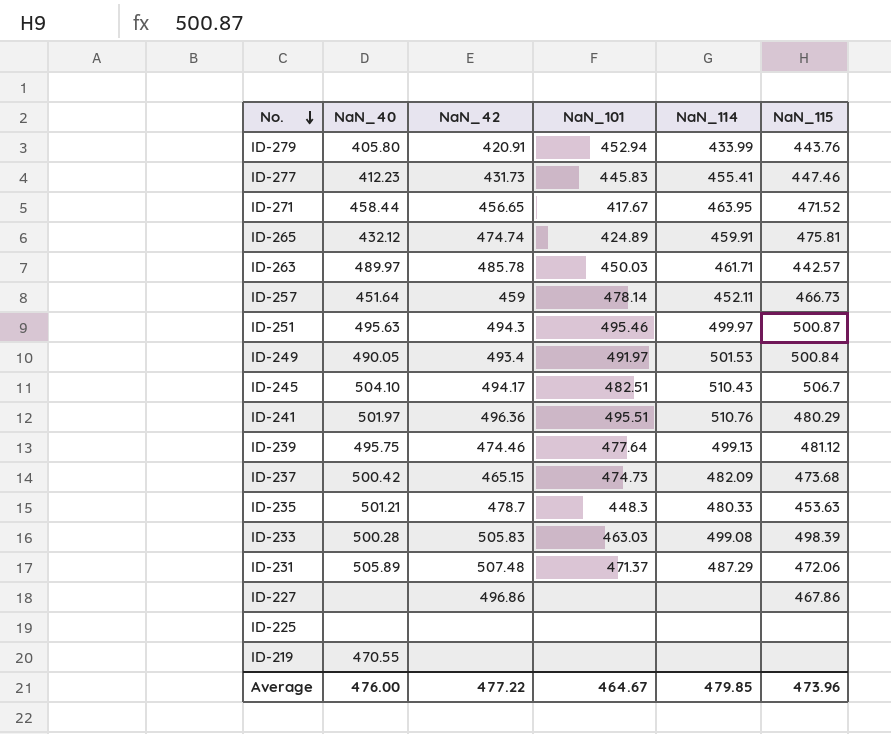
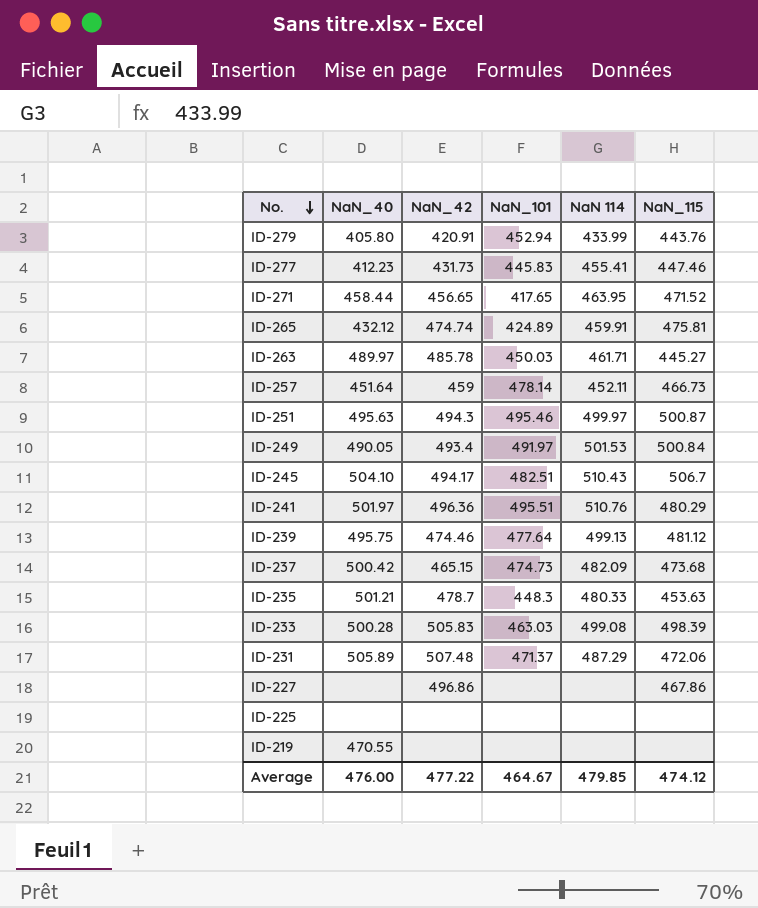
column name: NaN_114 -> NaN 114
ID-271 | NaN_101: 417.67 -> 417.65
ID-263 | NaN_115: 442.57 -> 445.27
Average | NaN_115: 473.96 -> 474.12

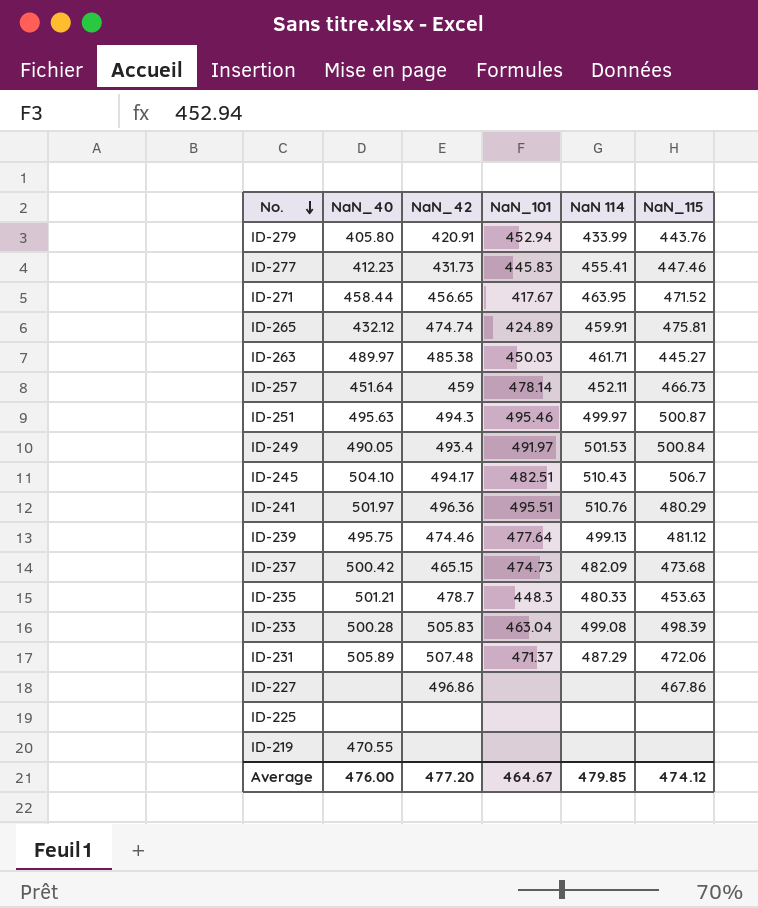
ID-271 | NaN_101: 417.65 -> 417.67
ID-263 | NaN_42: 485.78 -> 485.38
ID-233 | NaN_101: 463.03 -> 463.04
Average | NaN_42: 477.22 -> 477.20

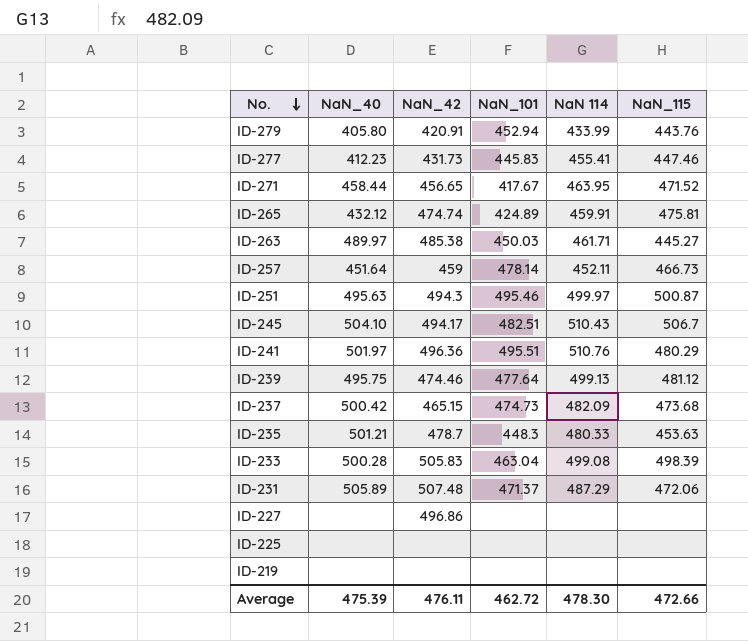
row ID-249: 490.05 | 493.4 | 491.97 | 501.53 | 500.84 -> none
ID-227 | NaN_115: 467.86 -> none
ID-219 | NaN_40: 470.55 -> none
Average | NaN_40: 476.00 -> 475.39
Average | NaN_42: 477.20 -> 476.11
Average | NaN_101: 464.67 -> 462.72
Average | NaN 114: 479.85 -> 478.30
Average | NaN_115: 474.12 -> 472.66

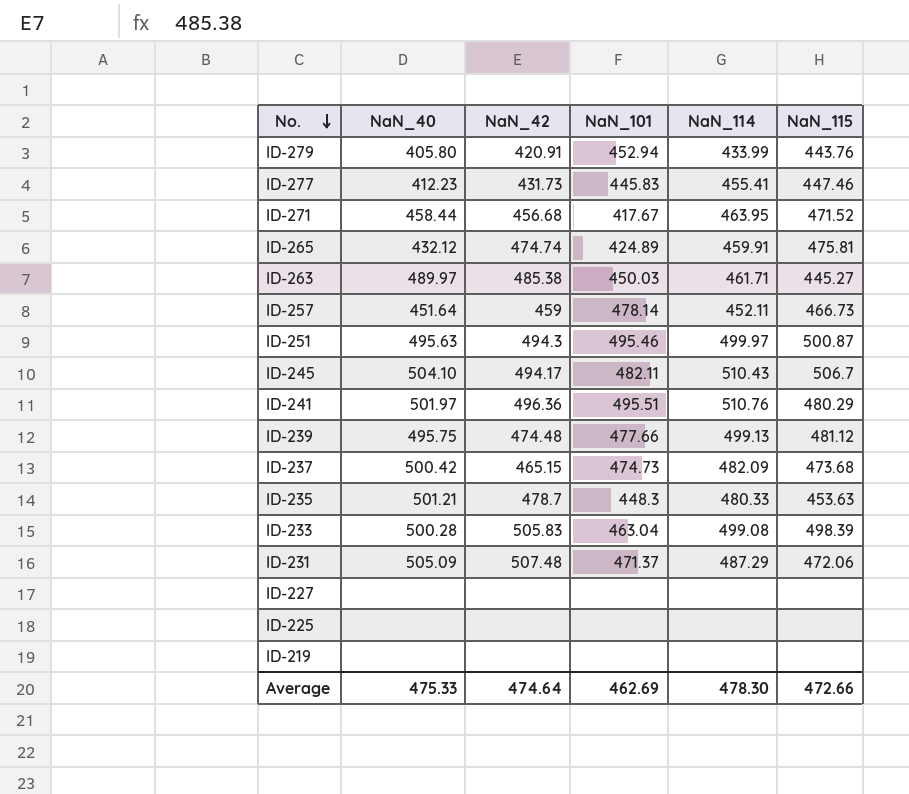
column name: NaN 114 -> NaN_114
ID-271 | NaN_42: 456.65 -> 456.68
ID-245 | NaN_101: 482.51 -> 482.11
ID-239 | NaN_42: 474.46 -> 474.48
ID-239 | NaN_101: 477.64 -> 477.66
ID-231 | NaN_40: 505.89 -> 505.09
ID-227 | NaN_42: 496.86 -> none
Average | NaN_40: 475.39 -> 475.33
Average | NaN_42: 476.11 -> 474.64
Average | NaN_101: 462.72 -> 462.69

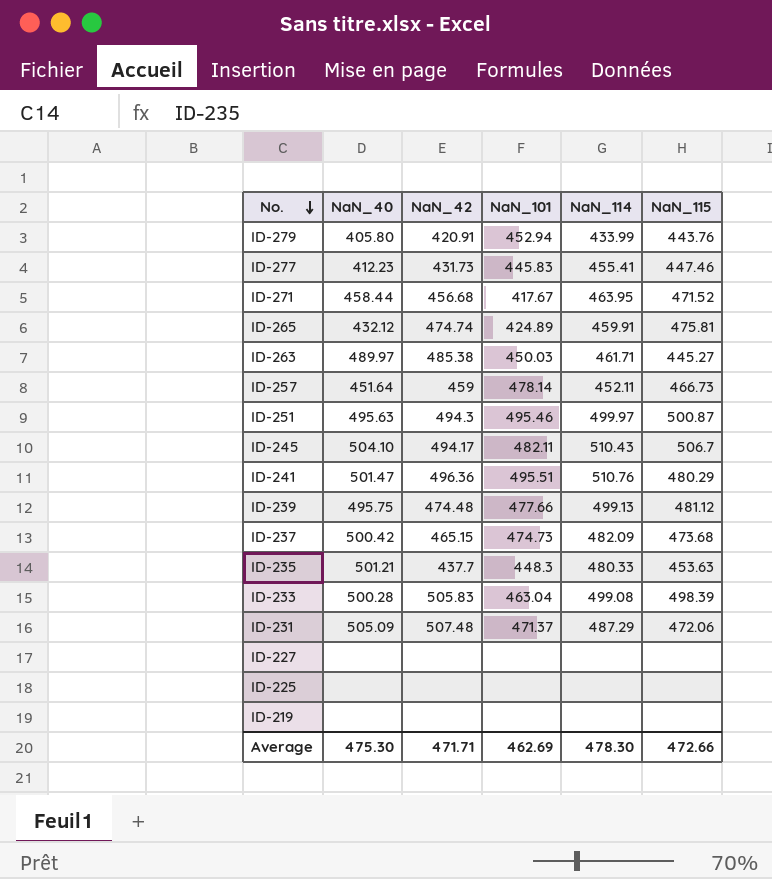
ID-241 | NaN_40: 501.97 -> 501.47
ID-235 | NaN_42: 478.7 -> 437.7
Average | NaN_40: 475.33 -> 475.30
Average | NaN_42: 474.64 -> 471.71

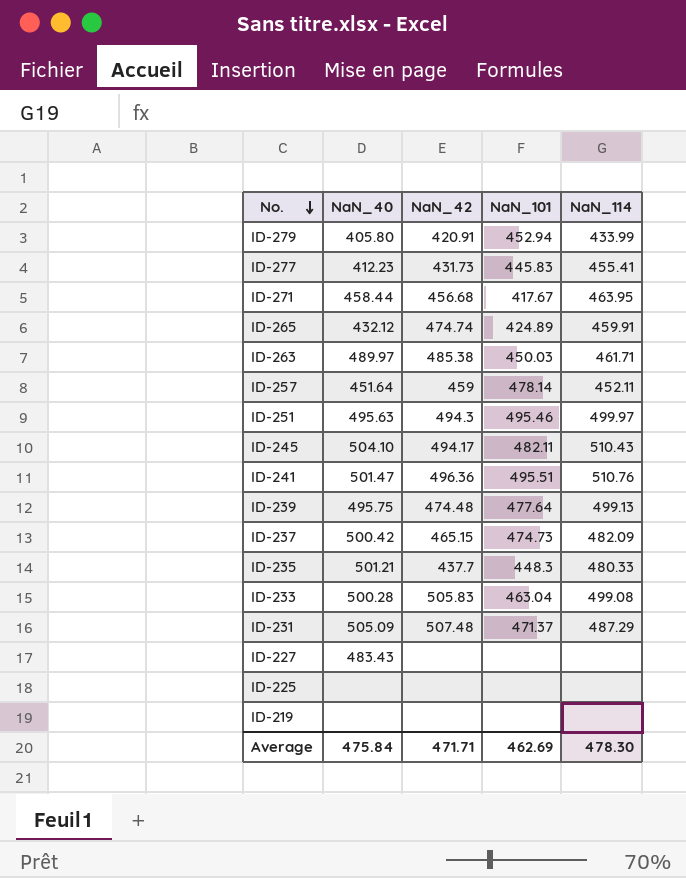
column NaN_115 | position: 6 -> none
ID-239 | NaN_101: 477.66 -> 477.64
ID-227 | NaN_40: none -> 483.43
Average | NaN_40: 475.30 -> 475.84

